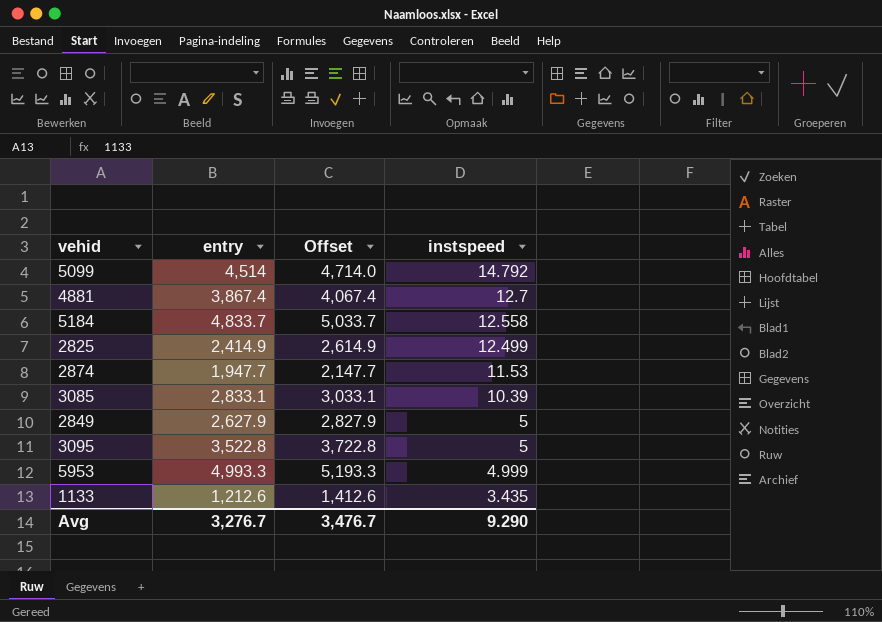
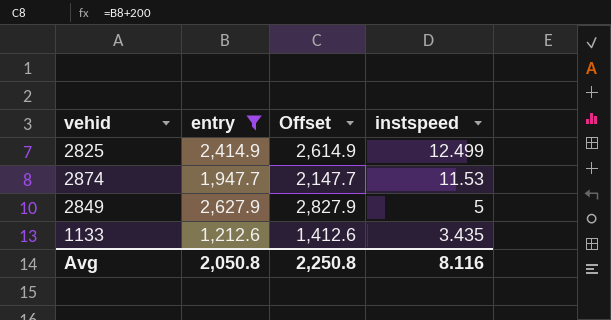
filter: none -> entry <= 2,627.9
Avg | entry: 3,276.7 -> 2,050.8
Avg | Offset: 3,476.7 -> 2,250.8
Avg | instspeed: 9.290 -> 8.116

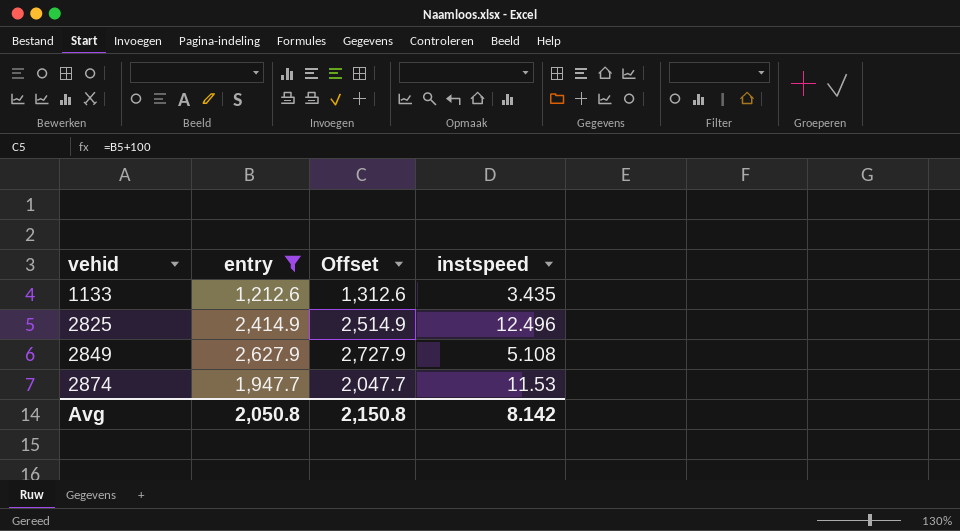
row order: instspeed descending -> vehid ascending
column Offset | formula: [entry] + 200 -> [entry] + 100
2825 | instspeed: 12.499 -> 12.496
2849 | instspeed: 5 -> 5.108
Avg | Offset: 2,250.8 -> 2,150.8
Avg | instspeed: 8.116 -> 8.142

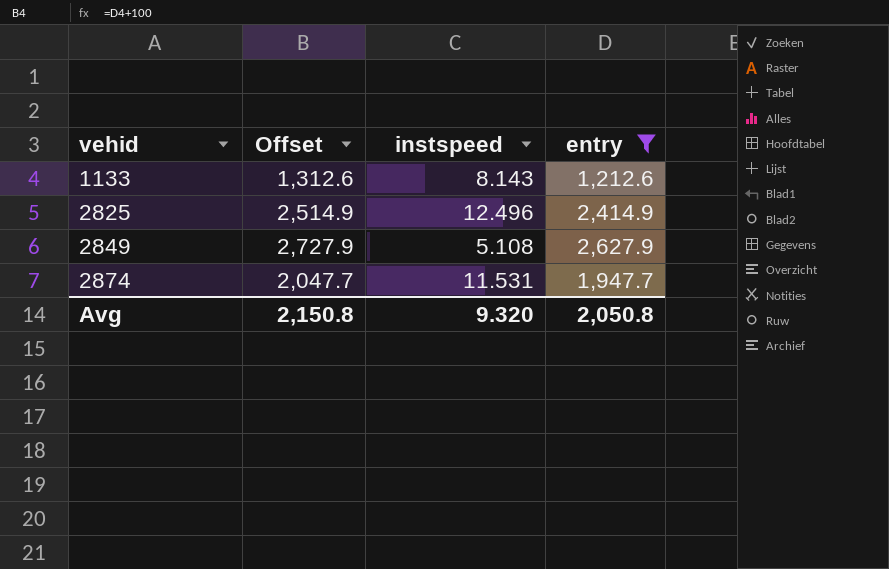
column entry | position: 2 -> 4
1133 | instspeed: 3.435 -> 8.143
2874 | instspeed: 11.53 -> 11.531
Avg | instspeed: 8.142 -> 9.320

